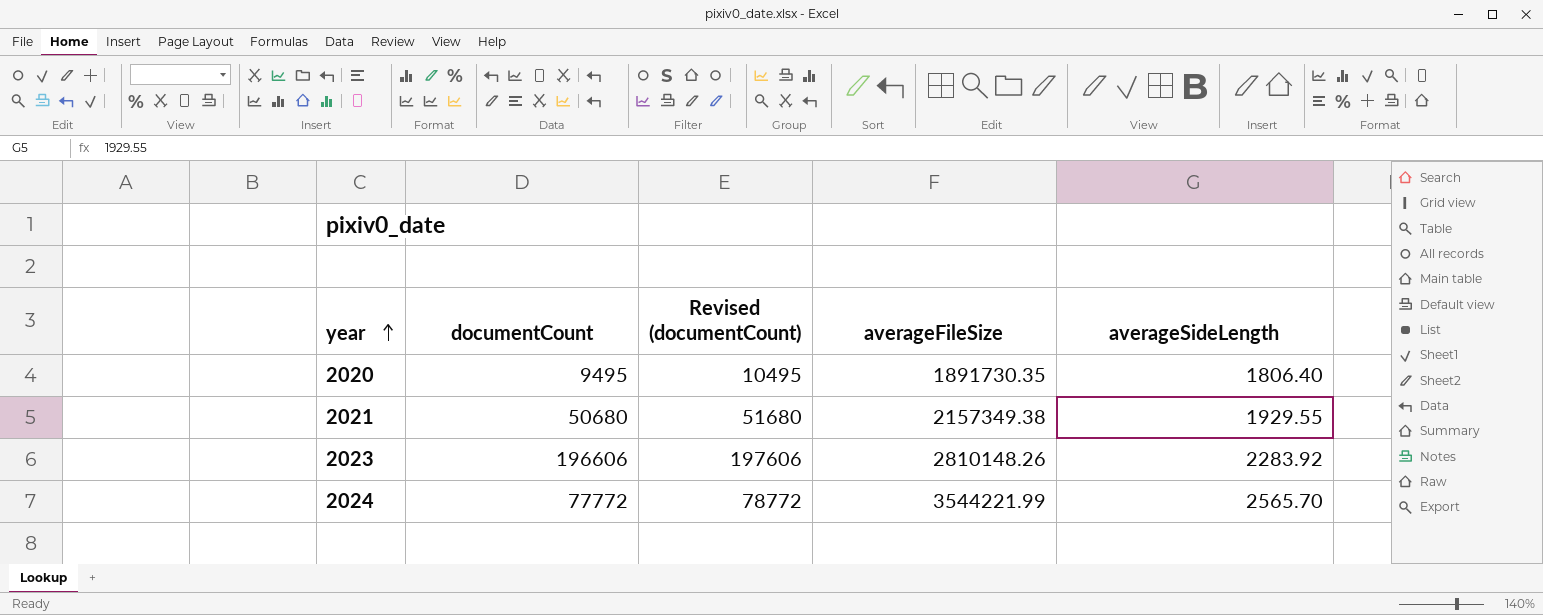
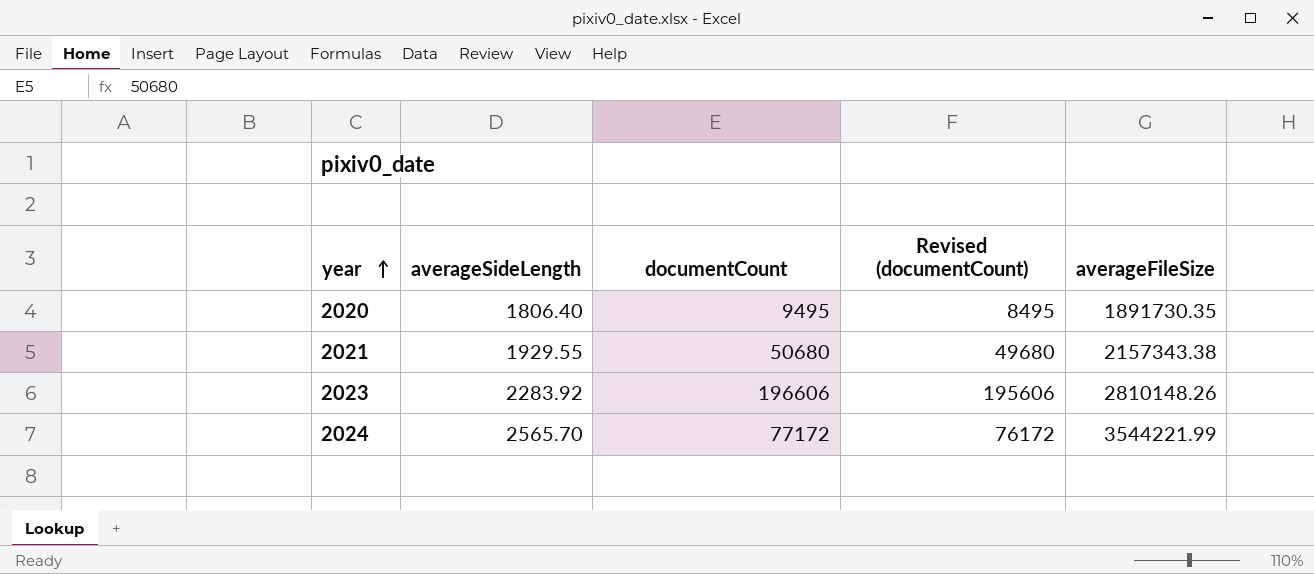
column averageSideLength | position: 5 -> 2
column Revised (documentCount) | formula: [documentCount] + 1000 -> [documentCount] - 1000
2021 | averageFileSize: 2157349.38 -> 2157343.38
2024 | documentCount: 77772 -> 77172

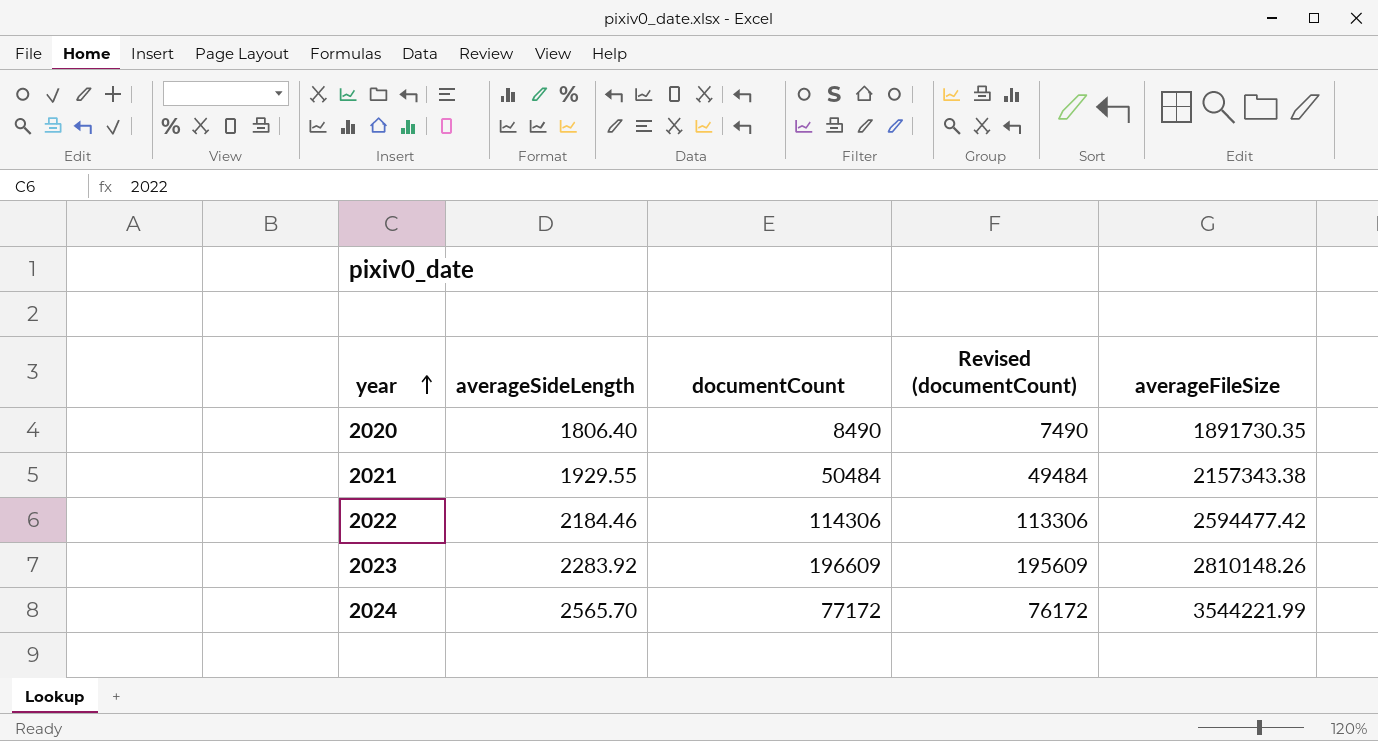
2020 | documentCount: 9495 -> 8490
2020 | Revised (documentCount): 8495 -> 7490
2021 | documentCount: 50680 -> 50484
2021 | Revised (documentCount): 49680 -> 49484
row 2022: none -> 2184.46 | 114306 | 113306 | 2594477.42
2023 | documentCount: 196606 -> 196609
2023 | Revised (documentCount): 195606 -> 195609

